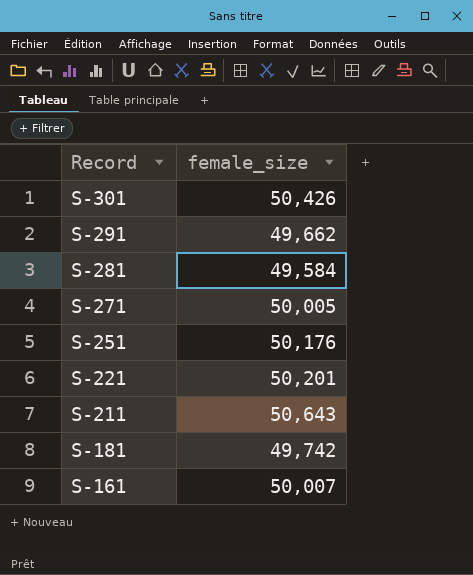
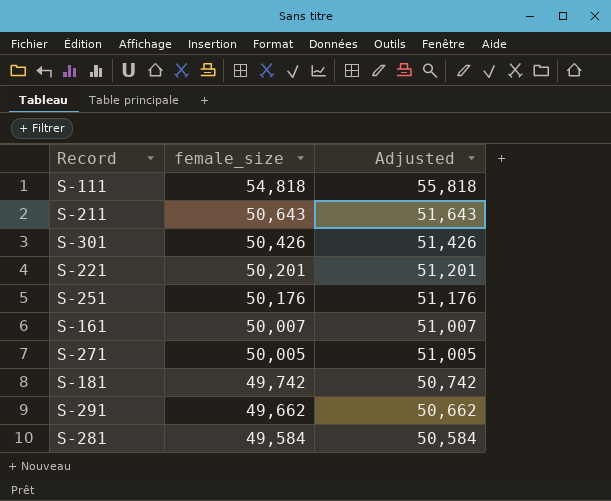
row order: Record descending -> female_size descending
column Adjusted | formula: none -> [female_size] + 1000
row S-111: none -> 54,818 | 55,818

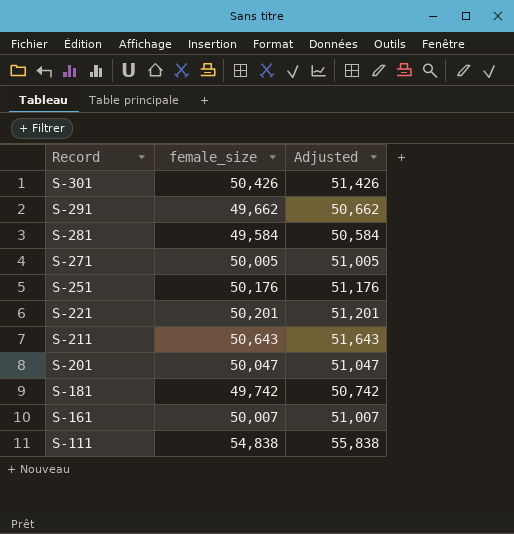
row order: female_size descending -> Record descending
row S-201: none -> 50,047 | 51,047
S-111 | female_size: 54,818 -> 54,838
S-111 | Adjusted: 55,818 -> 55,838

